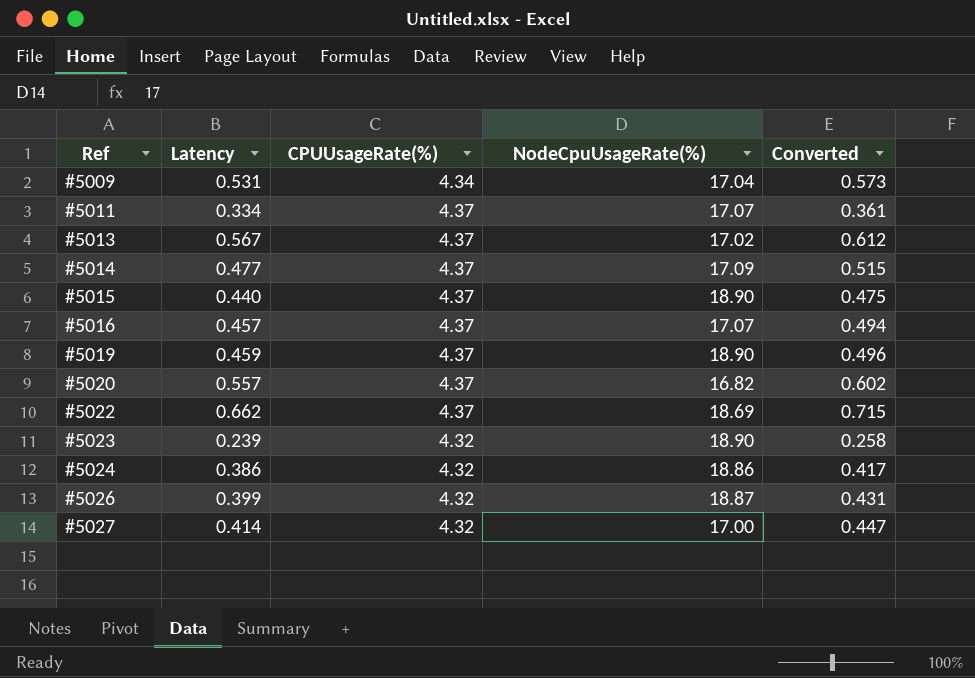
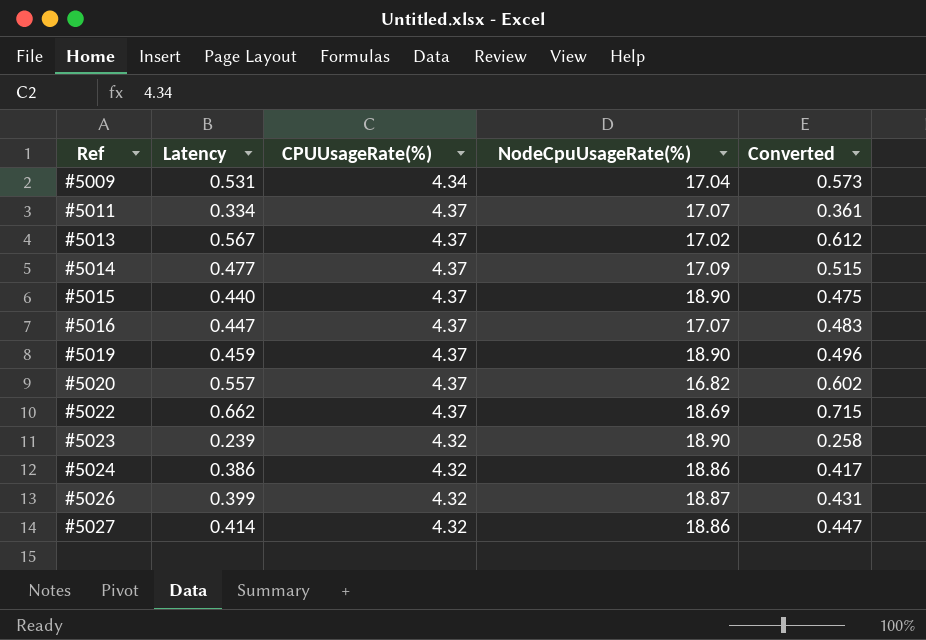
#5016 | Latency: 0.457 -> 0.447
#5016 | Converted: 0.494 -> 0.483
#5027 | NodeCpuUsageRate(%): 17.00 -> 18.86

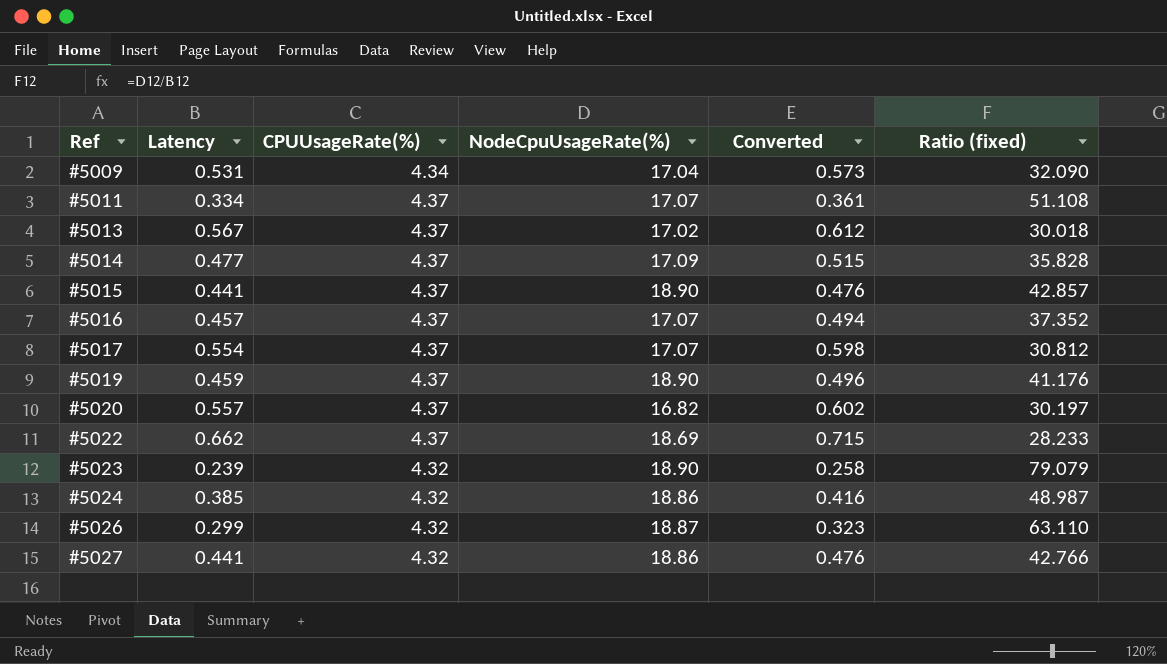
column Ratio (fixed) | formula: none -> [NodeCpuUsageRate(%)] / [Latency]
#5015 | Latency: 0.440 -> 0.441
#5015 | Converted: 0.475 -> 0.476
#5016 | Latency: 0.447 -> 0.457
#5016 | Converted: 0.483 -> 0.494
row #5017: none -> 0.554 | 4.37 | 17.07 | 0.598 | 30.812
#5024 | Latency: 0.386 -> 0.385
#5024 | Converted: 0.417 -> 0.416
#5026 | Latency: 0.399 -> 0.299
#5026 | Converted: 0.431 -> 0.323
#5027 | Latency: 0.414 -> 0.441
#5027 | Converted: 0.447 -> 0.476

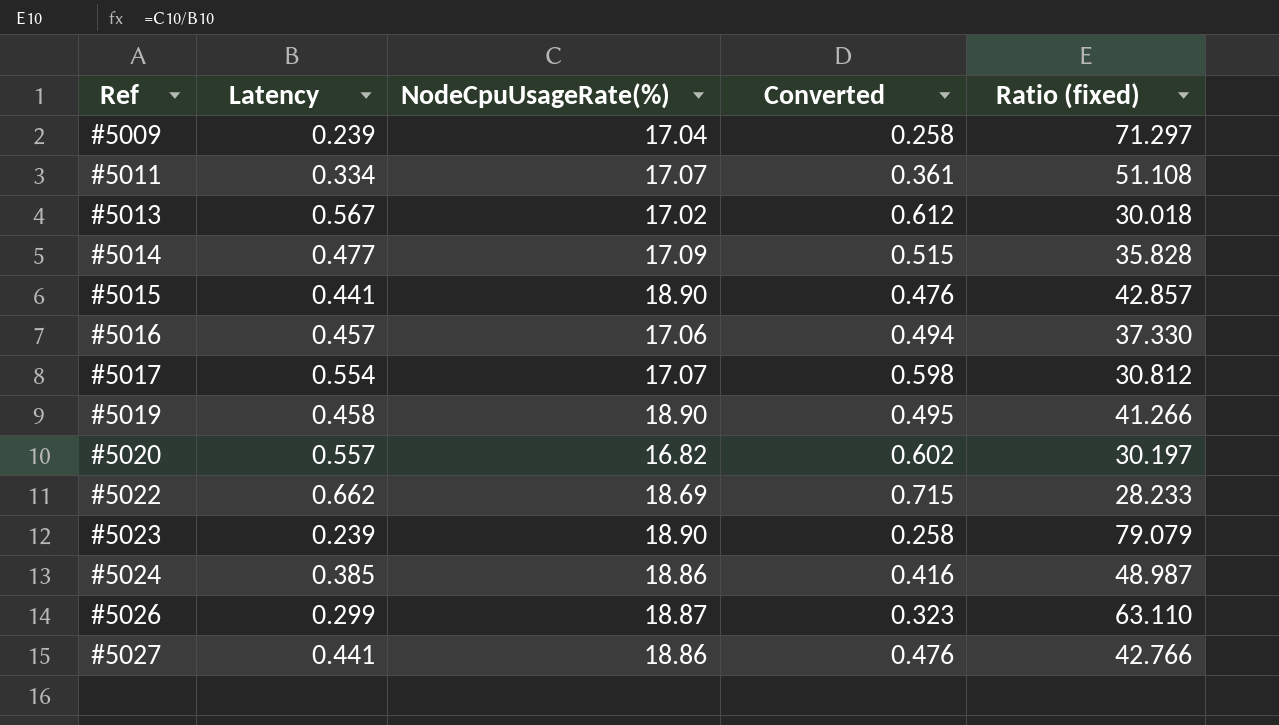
column CPUUsageRate(%) | position: 3 -> none
#5009 | Latency: 0.531 -> 0.239
#5009 | Converted: 0.573 -> 0.258
#5009 | Ratio (fixed): 32.090 -> 71.297
#5016 | NodeCpuUsageRate(%): 17.07 -> 17.06
#5016 | Ratio (fixed): 37.352 -> 37.330
#5019 | Latency: 0.459 -> 0.458
#5019 | Converted: 0.496 -> 0.495
#5019 | Ratio (fixed): 41.176 -> 41.266

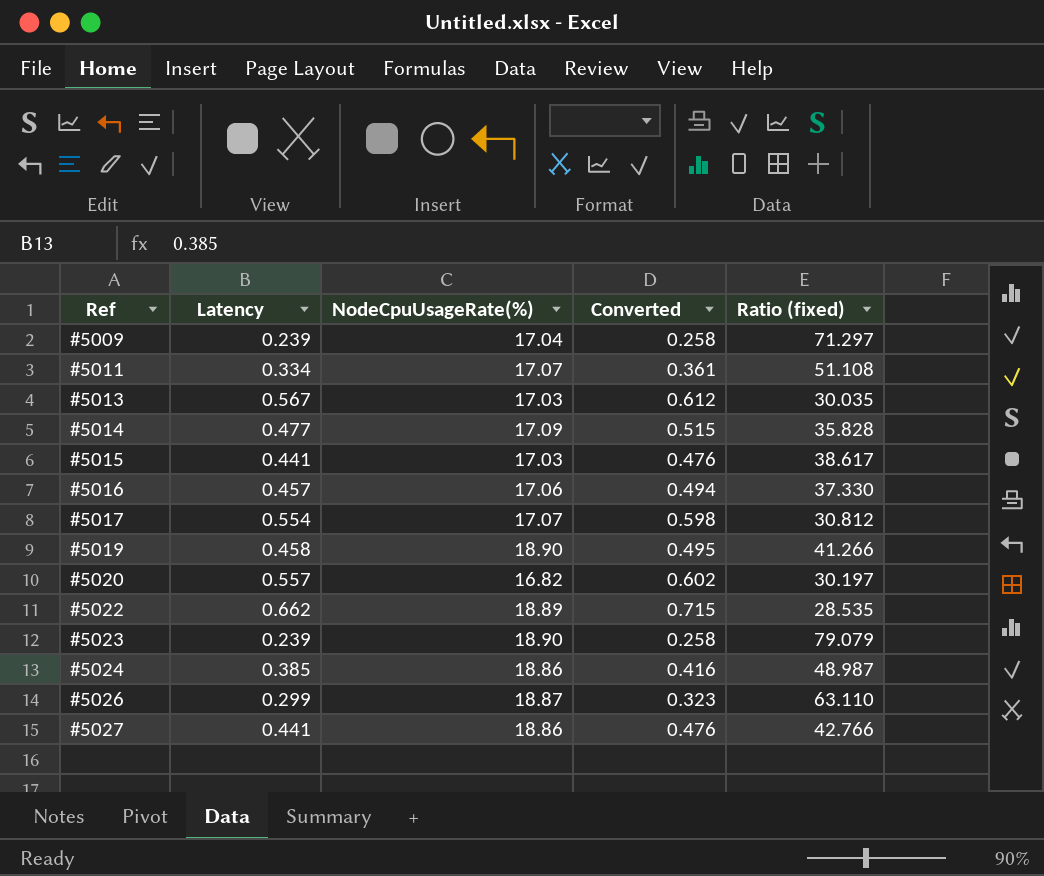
#5013 | NodeCpuUsageRate(%): 17.02 -> 17.03
#5013 | Ratio (fixed): 30.018 -> 30.035
#5015 | NodeCpuUsageRate(%): 18.90 -> 17.03
#5015 | Ratio (fixed): 42.857 -> 38.617
#5022 | NodeCpuUsageRate(%): 18.69 -> 18.89
#5022 | Ratio (fixed): 28.233 -> 28.535

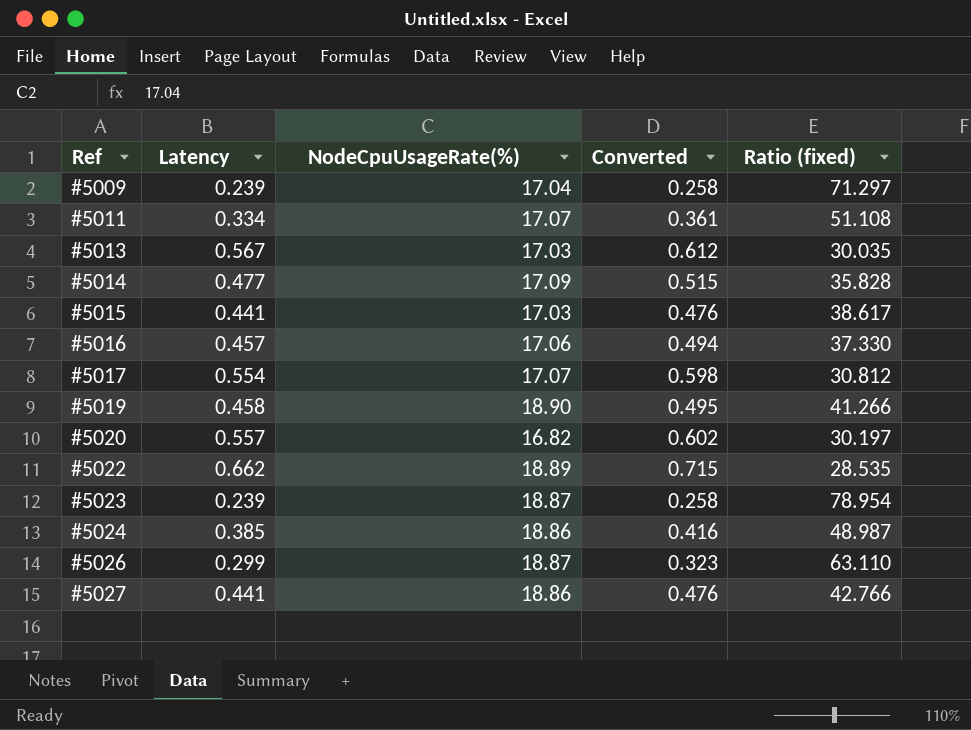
#5023 | NodeCpuUsageRate(%): 18.90 -> 18.87
#5023 | Ratio (fixed): 79.079 -> 78.954

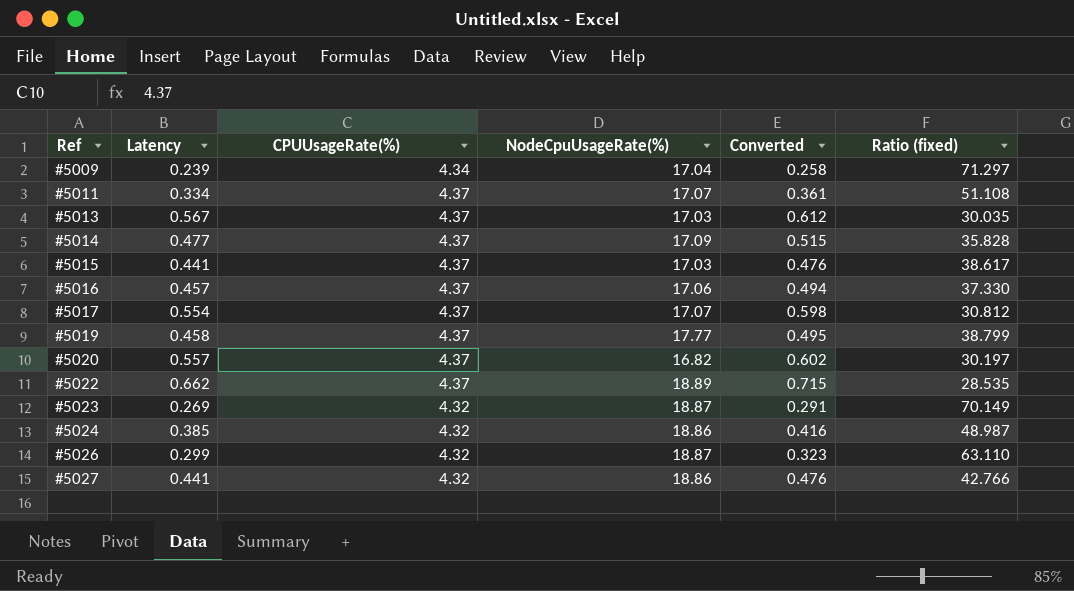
column CPUUsageRate(%) | position: none -> 3
#5019 | NodeCpuUsageRate(%): 18.90 -> 17.77
#5019 | Ratio (fixed): 41.266 -> 38.799
#5023 | Latency: 0.239 -> 0.269
#5023 | Converted: 0.258 -> 0.291
#5023 | Ratio (fixed): 78.954 -> 70.149

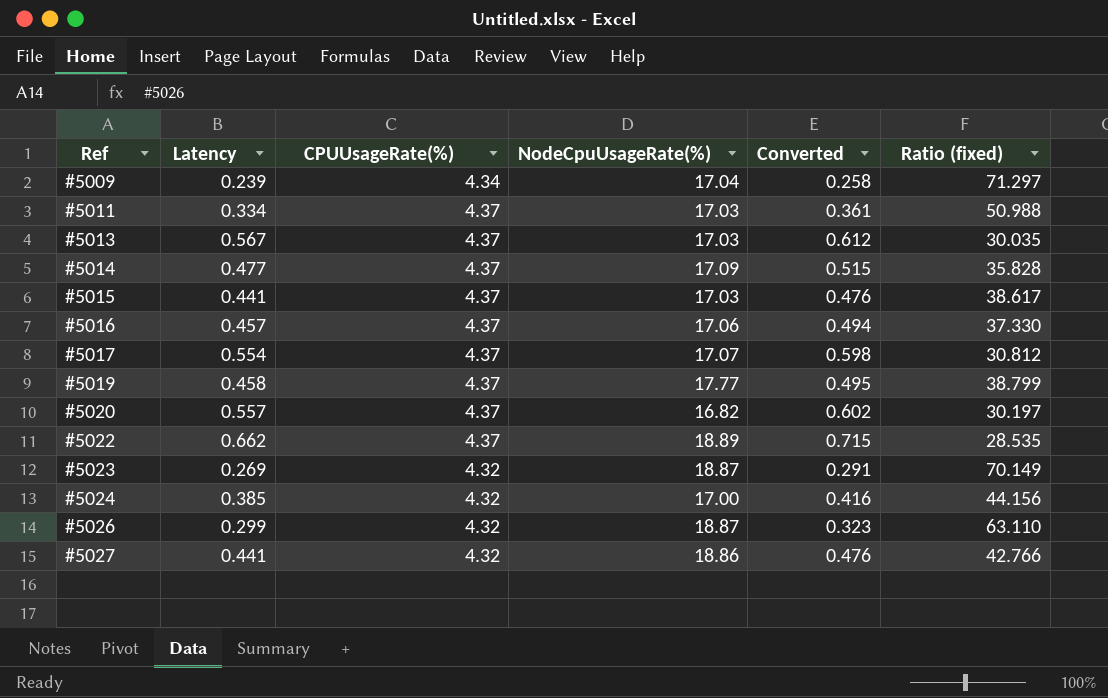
#5011 | NodeCpuUsageRate(%): 17.07 -> 17.03
#5011 | Ratio (fixed): 51.108 -> 50.988
#5024 | NodeCpuUsageRate(%): 18.86 -> 17.00
#5024 | Ratio (fixed): 48.987 -> 44.156

